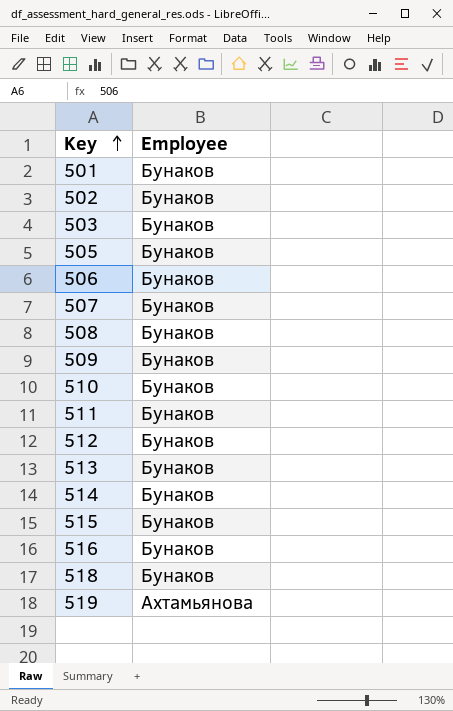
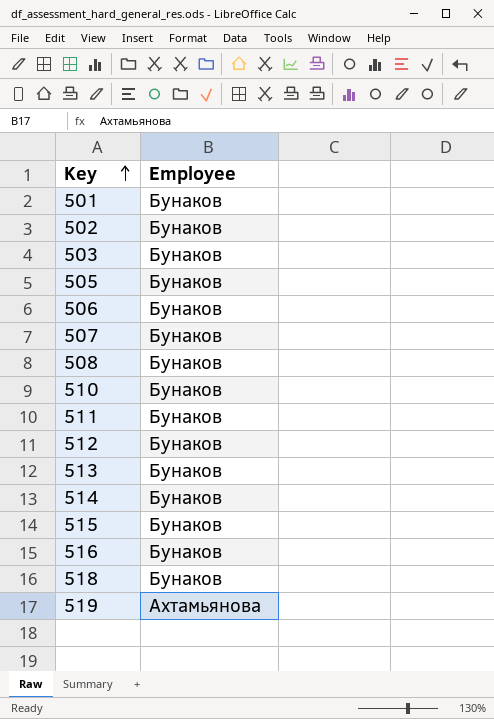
row 509: Бунаков -> none

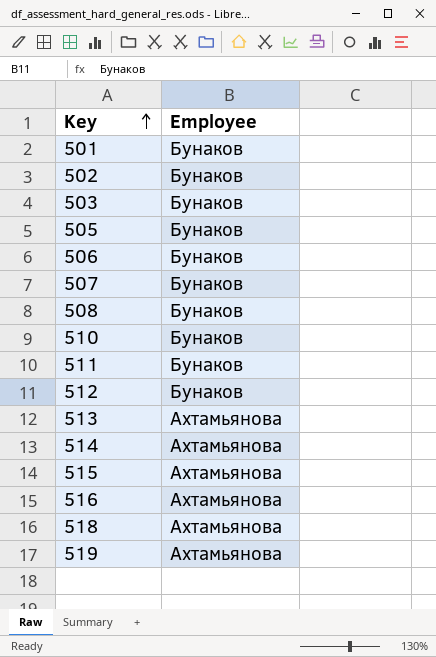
513 | Employee: Бунаков -> Ахтамьянова
514 | Employee: Бунаков -> Ахтамьянова
515 | Employee: Бунаков -> Ахтамьянова
516 | Employee: Бунаков -> Ахтамьянова
518 | Employee: Бунаков -> Ахтамьянова

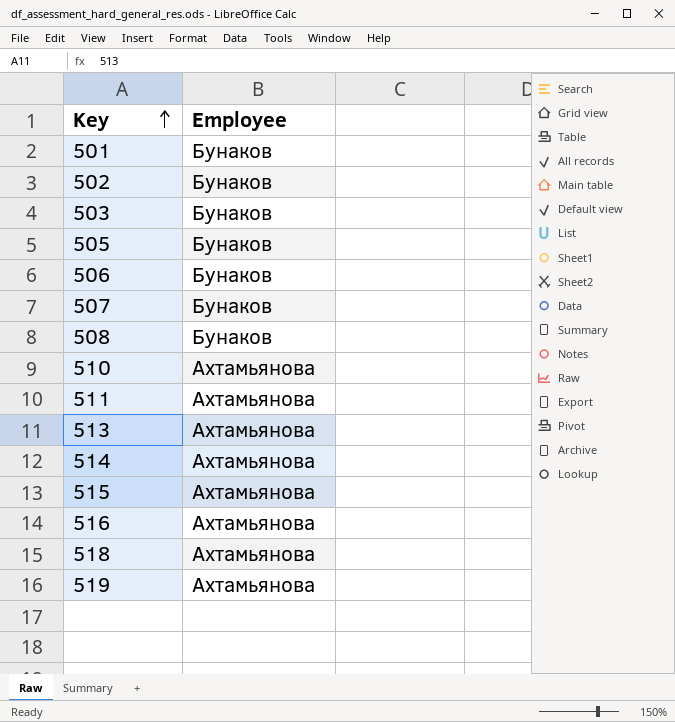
row 512: Бунаков -> none
510 | Employee: Бунаков -> Ахтамьянова
511 | Employee: Бунаков -> Ахтамьянова

